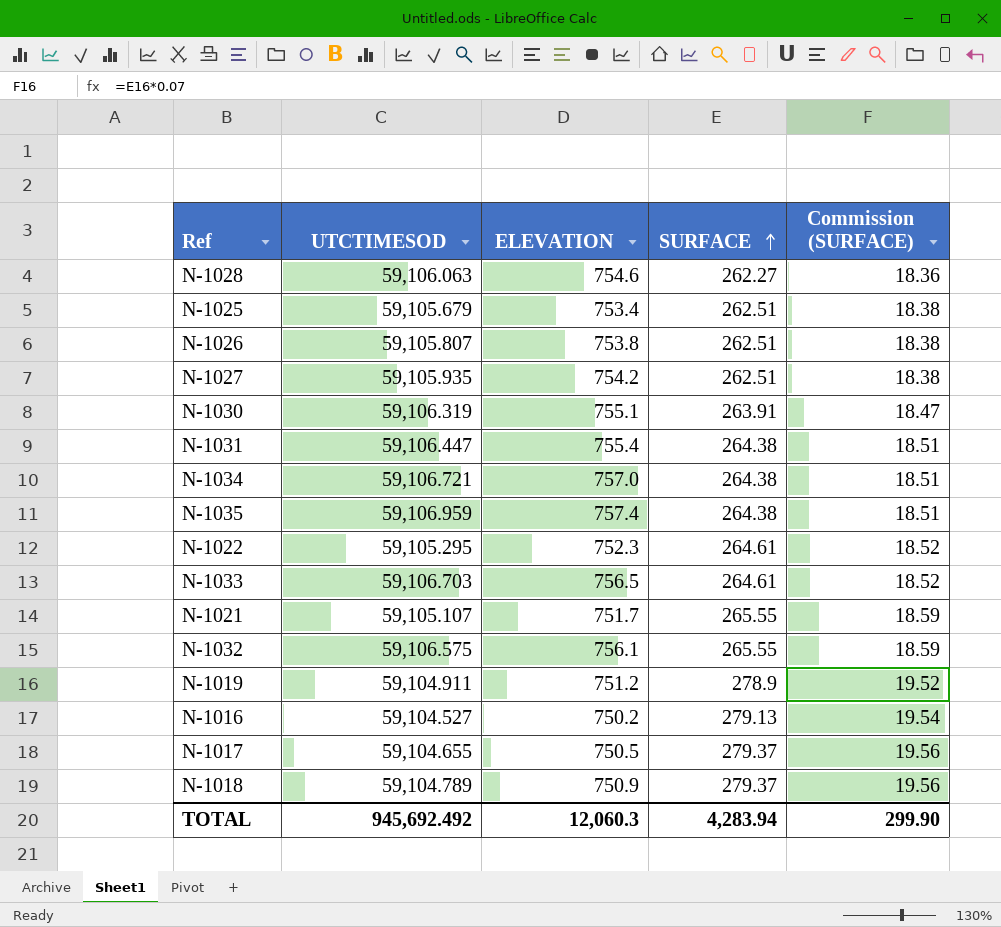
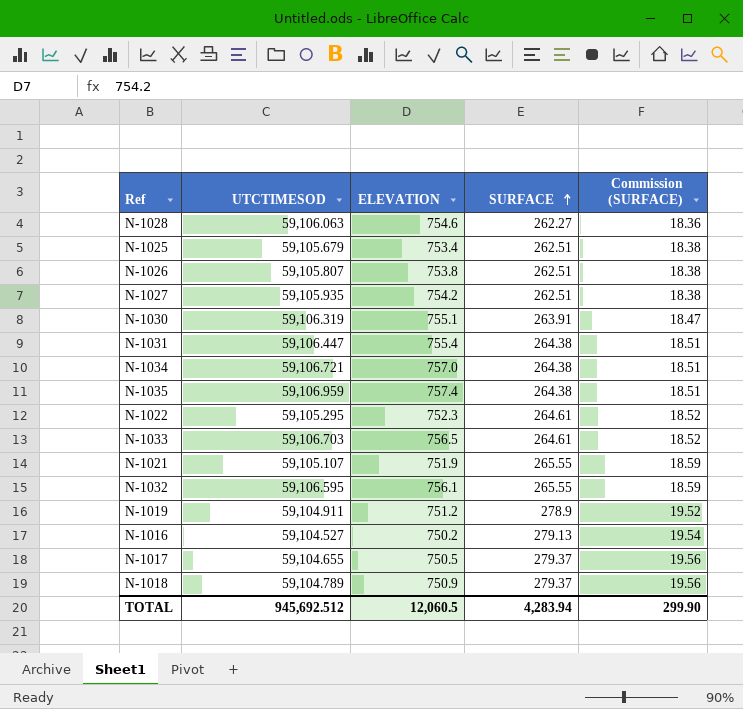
N-1021 | ELEVATION: 751.7 -> 751.9
N-1032 | UTCTIMESOD: 59,106.575 -> 59,106.595
TOTAL | UTCTIMESOD: 945,692.492 -> 945,692.512
TOTAL | ELEVATION: 12,060.3 -> 12,060.5

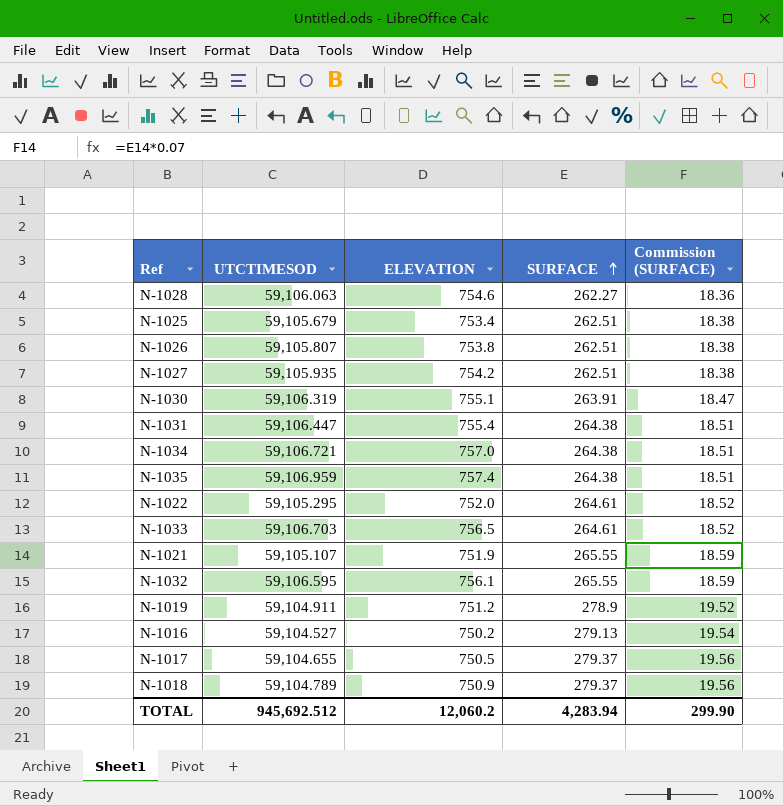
N-1022 | ELEVATION: 752.3 -> 752.0
TOTAL | ELEVATION: 12,060.5 -> 12,060.2

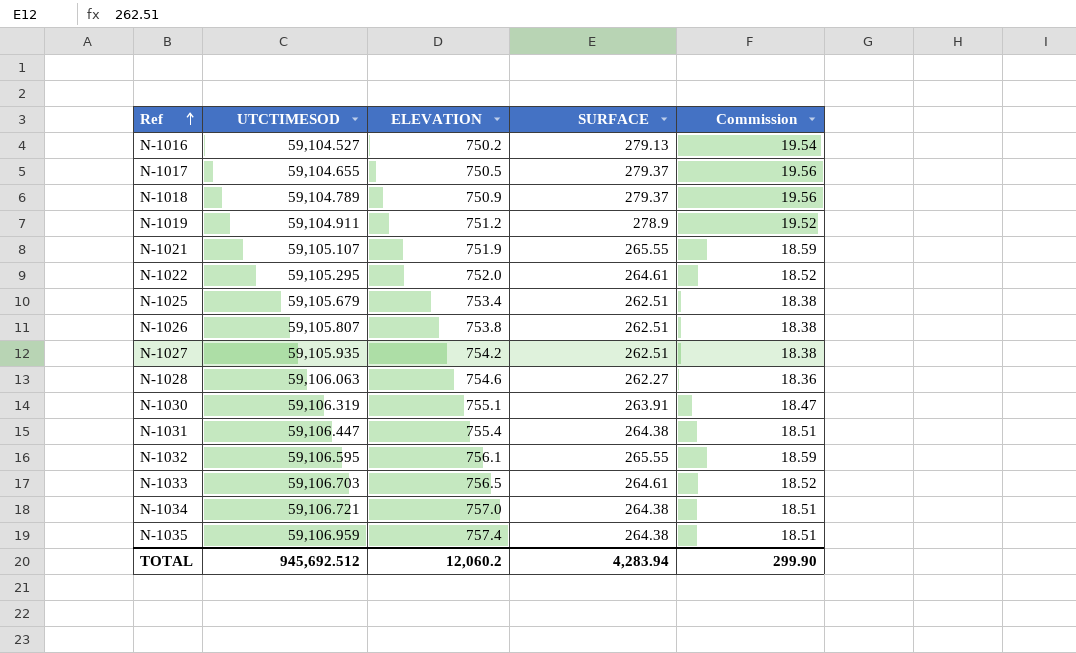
row order: SURFACE ascending -> Ref ascending
column name: Commission (SURFACE) -> Commission

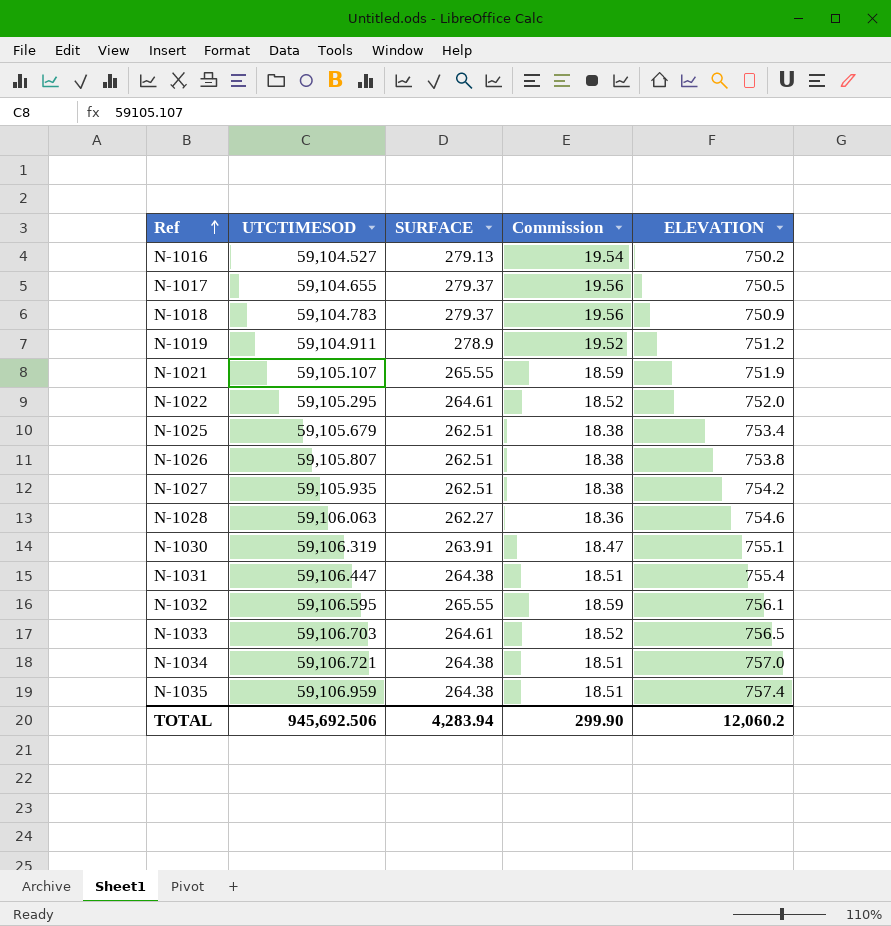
column ELEVATION | position: 3 -> 5
N-1018 | UTCTIMESOD: 59,104.789 -> 59,104.783
TOTAL | UTCTIMESOD: 945,692.512 -> 945,692.506

